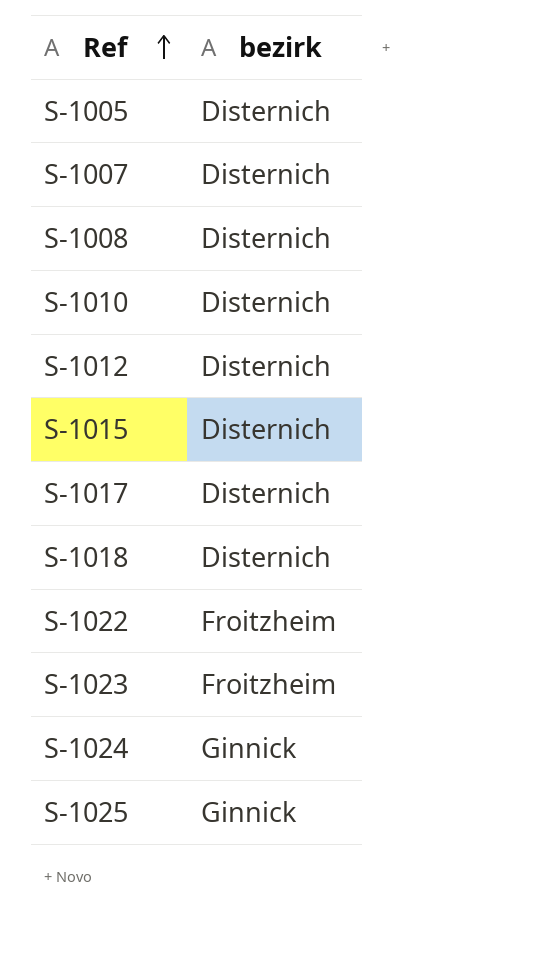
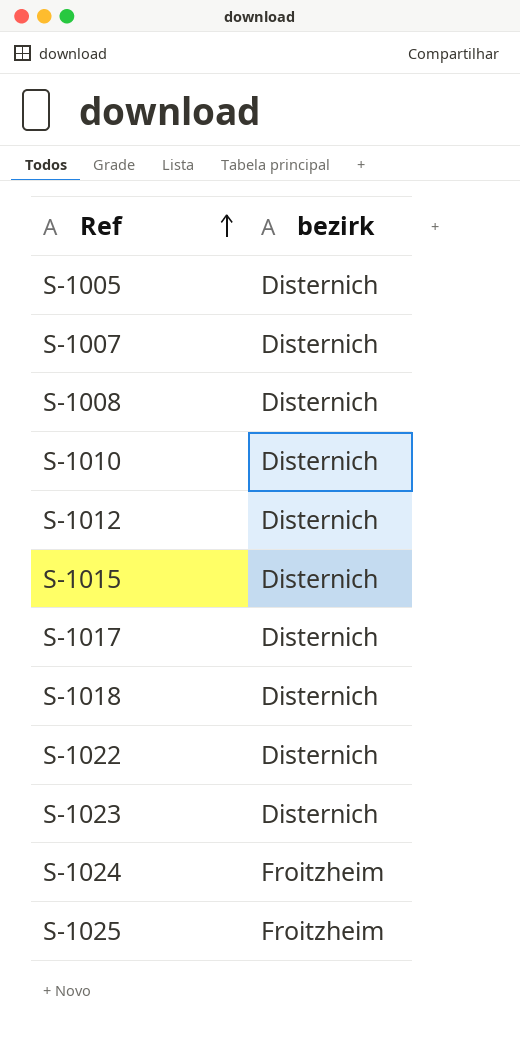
S-1022 | bezirk: Froitzheim -> Disternich
S-1023 | bezirk: Froitzheim -> Disternich
S-1024 | bezirk: Ginnick -> Froitzheim
S-1025 | bezirk: Ginnick -> Froitzheim

